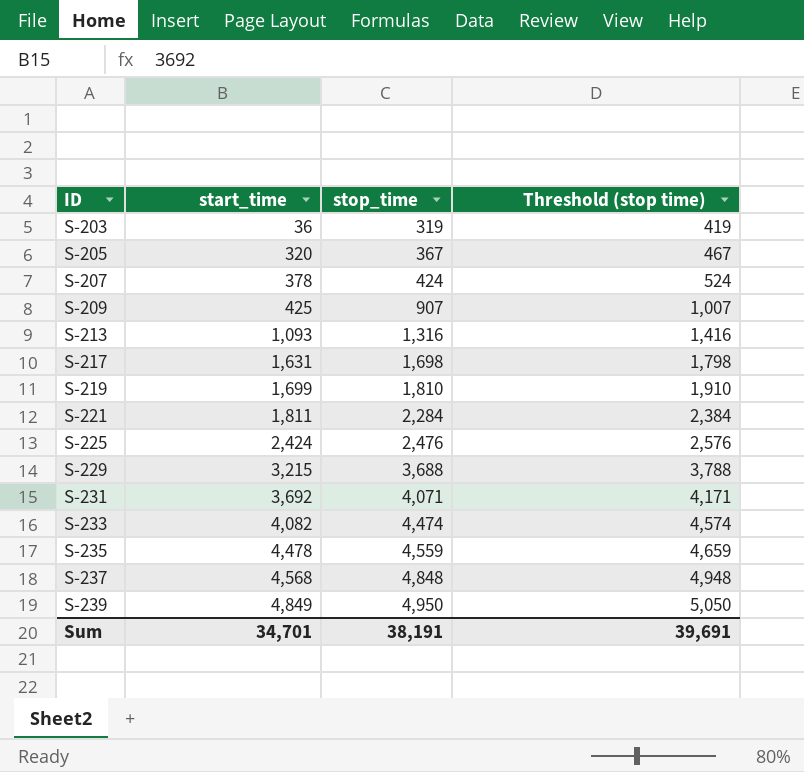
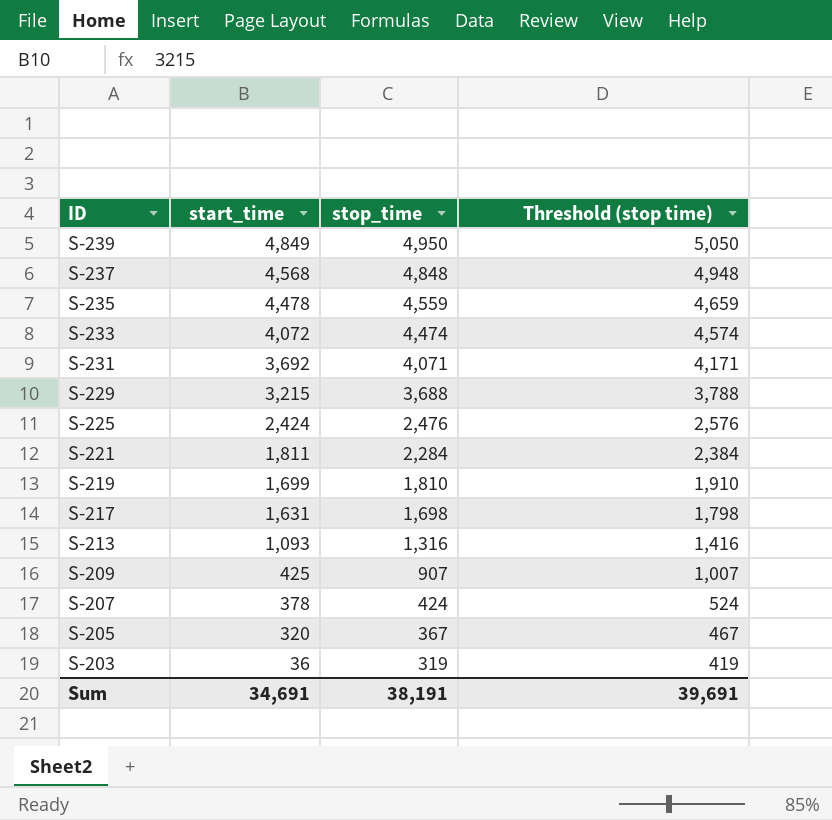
row order: ID ascending -> ID descending
S-233 | start_time: 4,082 -> 4,072
Sum | start_time: 34,701 -> 34,691

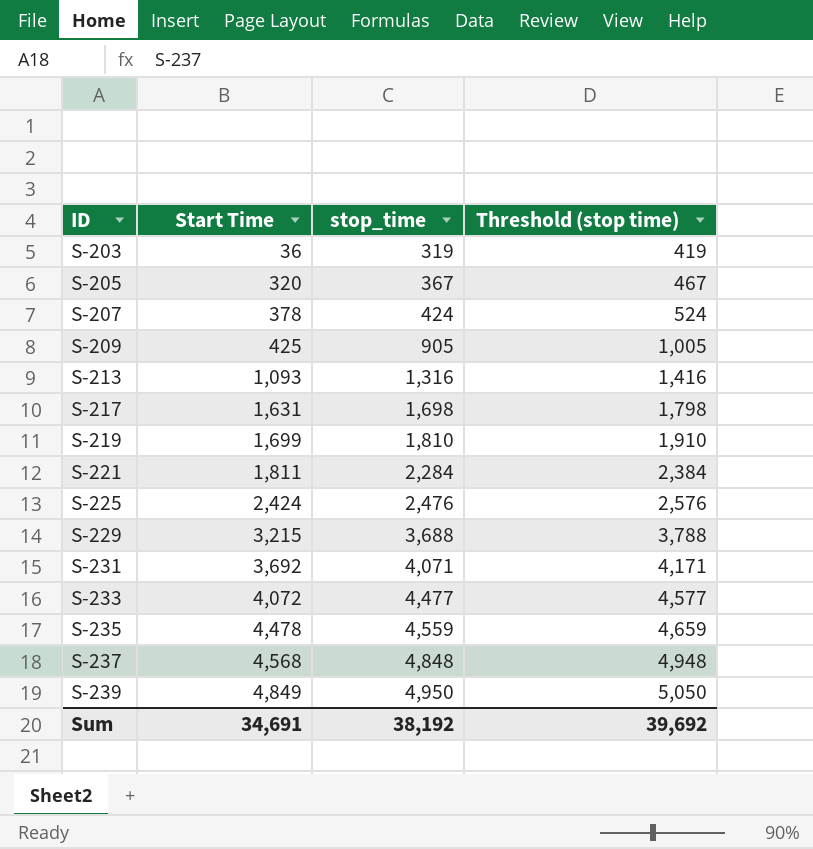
row order: ID descending -> ID ascending
column name: start_time -> Start Time
S-209 | stop_time: 907 -> 905
S-209 | Threshold (stop time): 1,007 -> 1,005
S-233 | stop_time: 4,474 -> 4,477
S-233 | Threshold (stop time): 4,574 -> 4,577
Sum | stop_time: 38,191 -> 38,192
Sum | Threshold (stop time): 39,691 -> 39,692

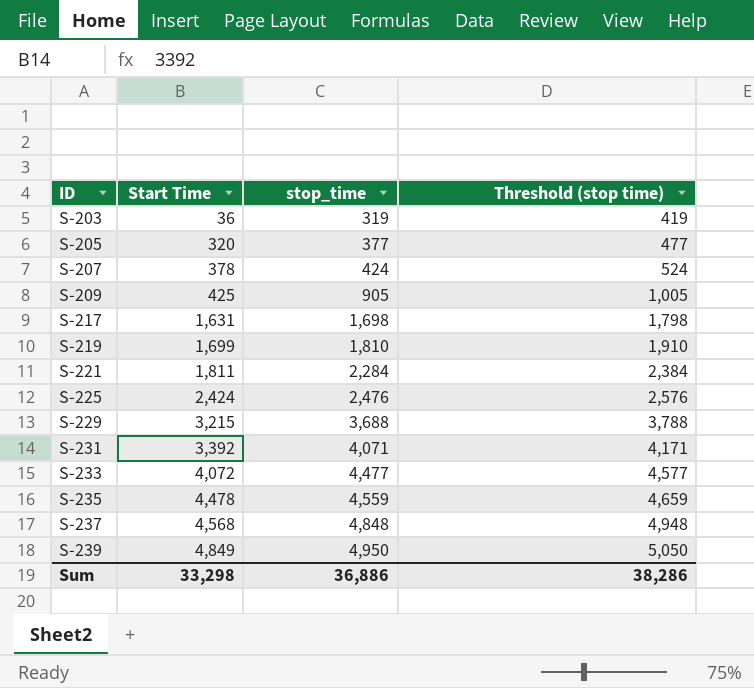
row S-213: 1,093 | 1,316 | 1,416 -> none
S-205 | stop_time: 367 -> 377
S-205 | Threshold (stop time): 467 -> 477
S-231 | Start Time: 3,692 -> 3,392
Sum | Start Time: 34,691 -> 33,298
Sum | stop_time: 38,192 -> 36,886
Sum | Threshold (stop time): 39,692 -> 38,286

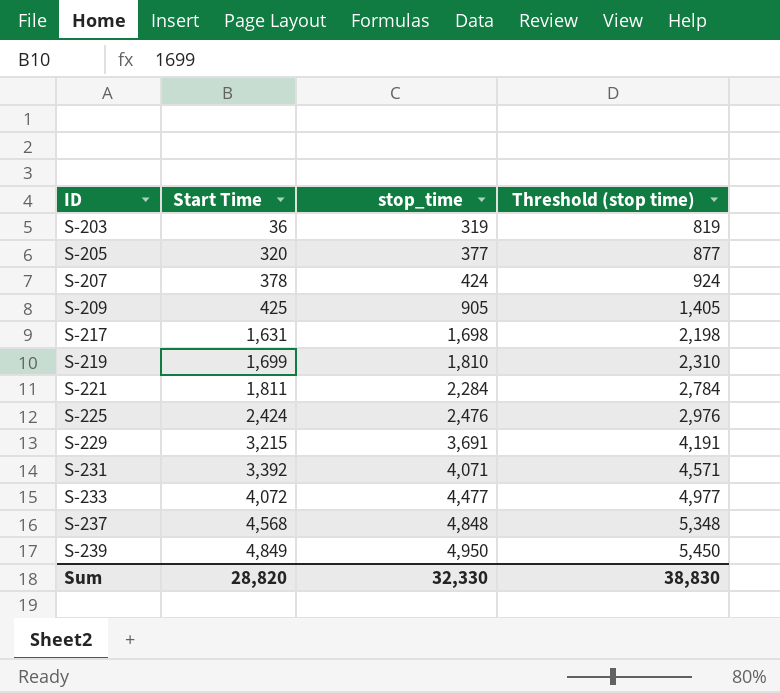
column Threshold (stop time) | formula: [stop_time] + 100 -> [stop_time] + 500
row S-235: 4,478 | 4,559 | 4,659 -> none
S-229 | stop_time: 3,688 -> 3,691
Sum | Start Time: 33,298 -> 28,820
Sum | stop_time: 36,886 -> 32,330
Sum | Threshold (stop time): 38,286 -> 38,830

